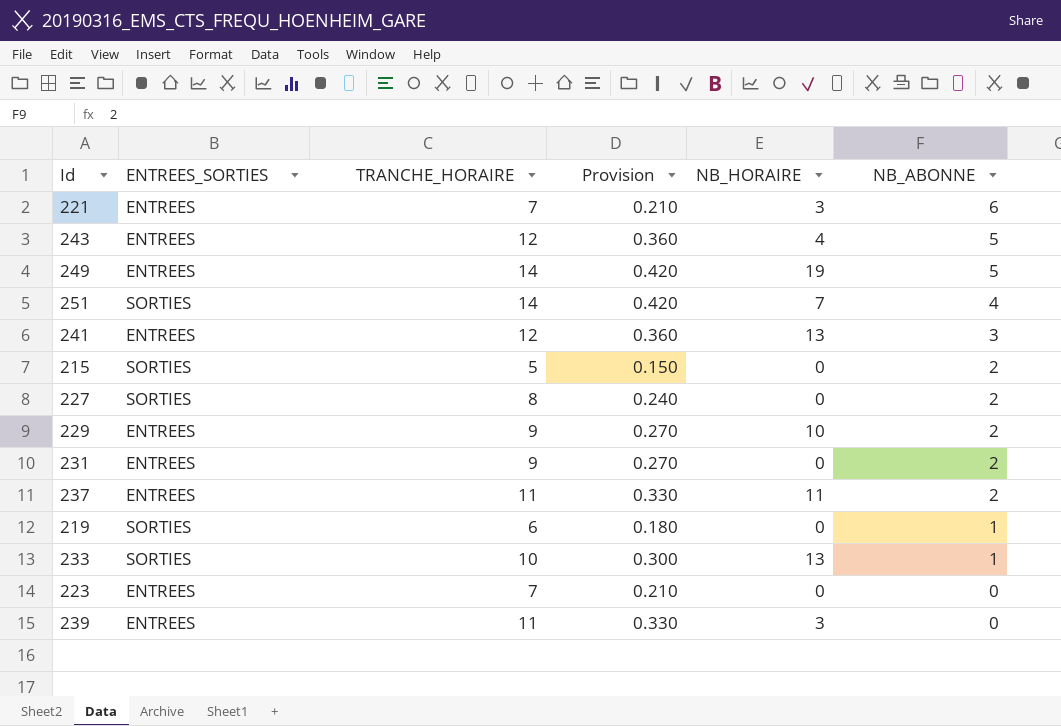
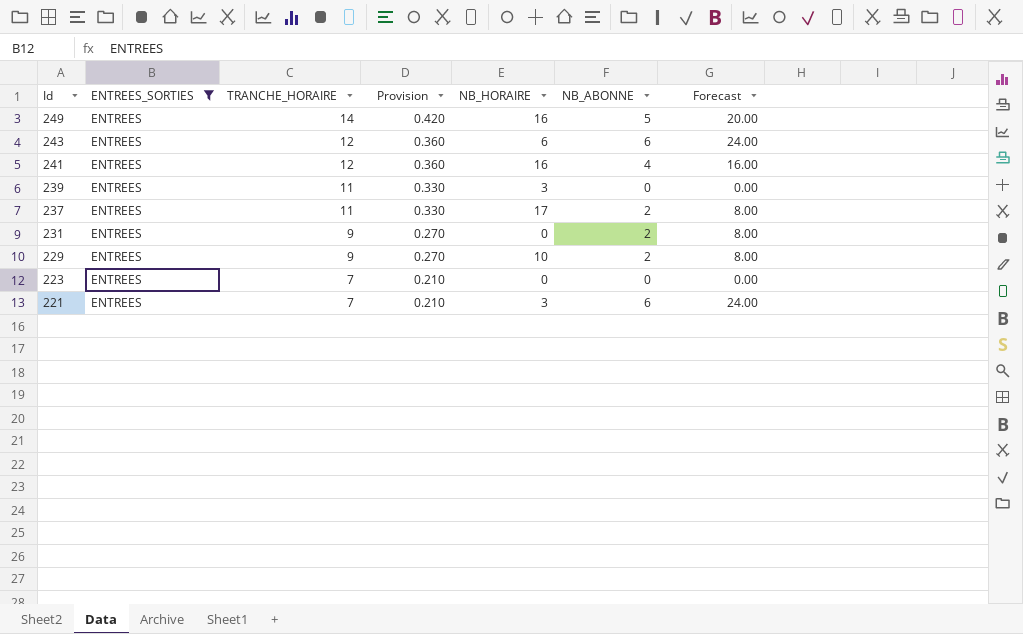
filter: none -> ENTREES_SORTIES = ENTREES
row order: NB_ABONNE descending -> Id descending
column Forecast | formula: none -> [NB_ABONNE] * 4
249 | NB_HORAIRE: 19 -> 16
243 | NB_HORAIRE: 4 -> 6
243 | NB_ABONNE: 5 -> 6
241 | NB_HORAIRE: 13 -> 16
241 | NB_ABONNE: 3 -> 4
237 | NB_HORAIRE: 11 -> 17

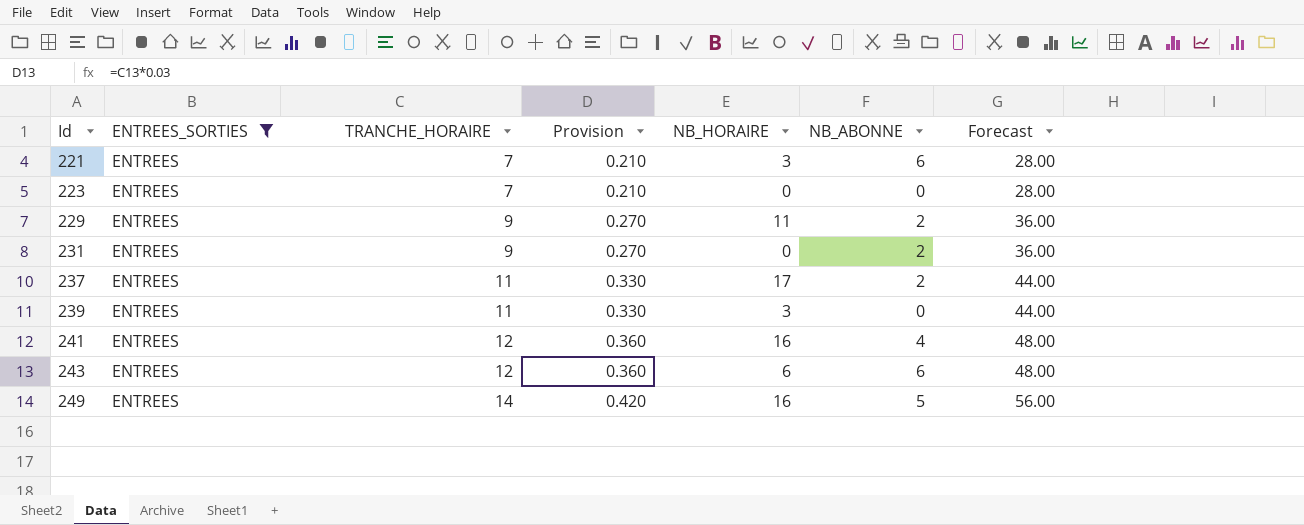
row order: Id descending -> Id ascending
column Forecast | formula: [NB_ABONNE] * 4 -> [TRANCHE_HORAIRE] * 4
229 | NB_HORAIRE: 10 -> 11

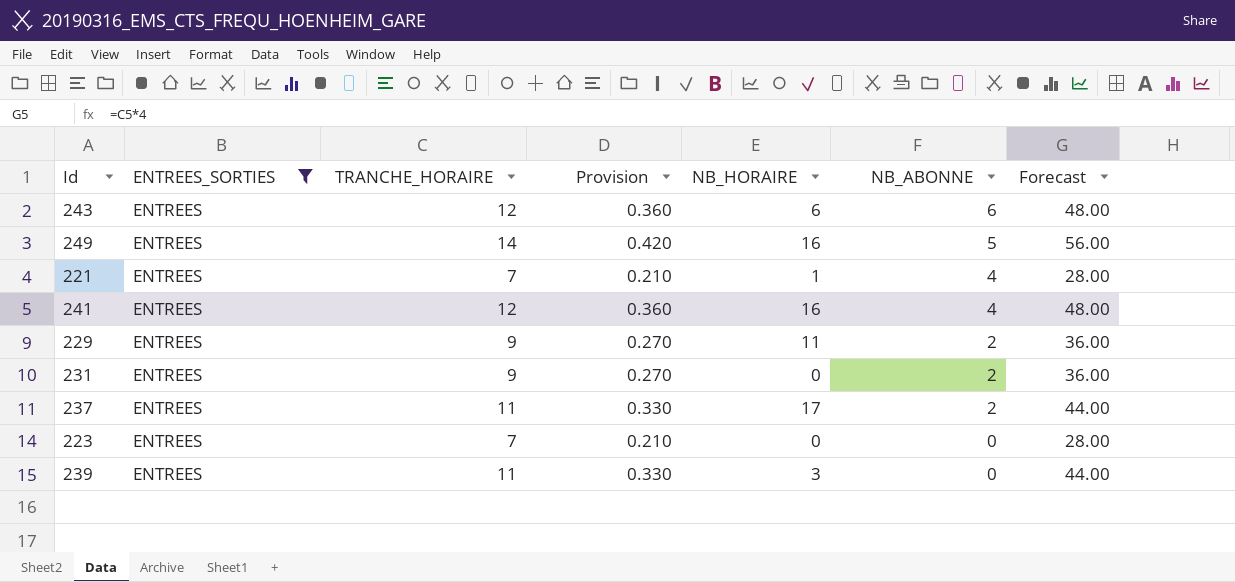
row order: Id ascending -> NB_ABONNE descending
221 | NB_HORAIRE: 3 -> 1
221 | NB_ABONNE: 6 -> 4

